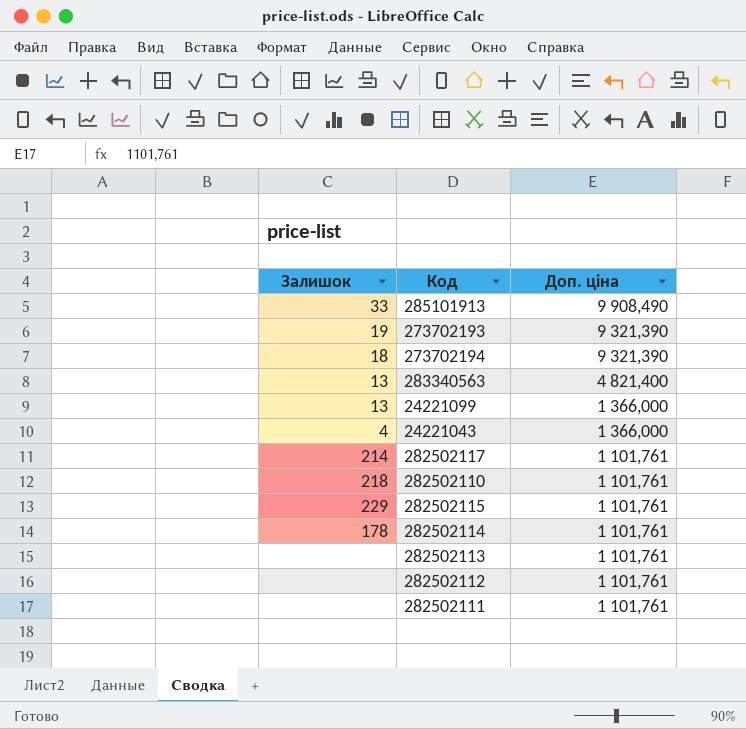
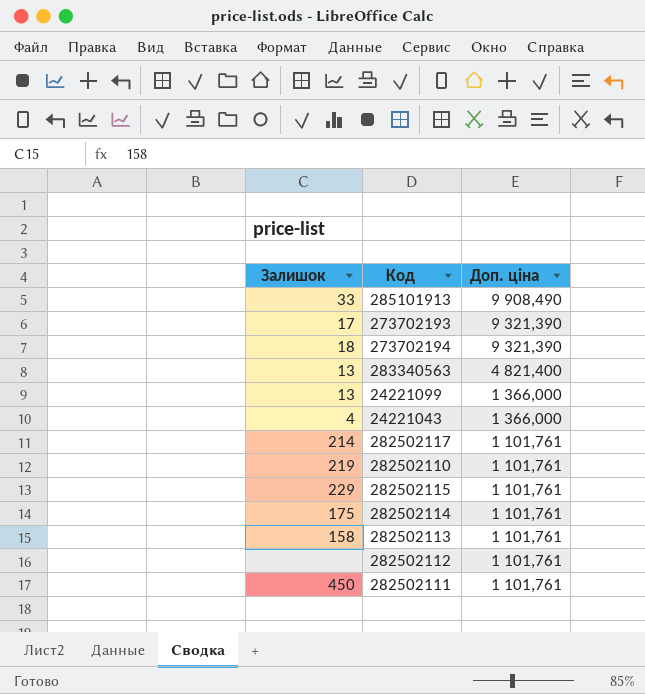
273702193 | Залишок: 19 -> 17
282502110 | Залишок: 218 -> 219
282502114 | Залишок: 178 -> 175
282502113 | Залишок: none -> 158
282502111 | Залишок: none -> 450

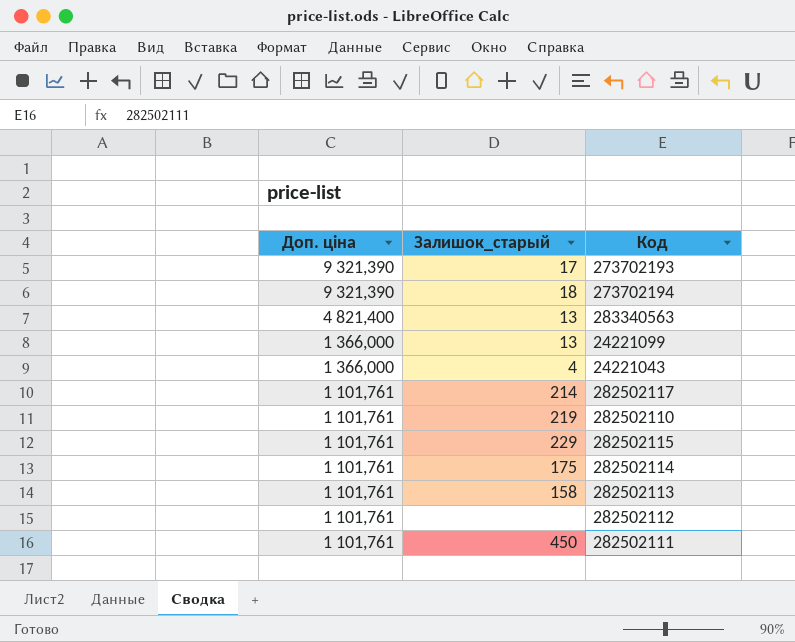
column Доп. ціна | position: 3 -> 1
column name: Залишок -> Залишок_старый
row 285101913: 33 | 9 908,490 -> none

